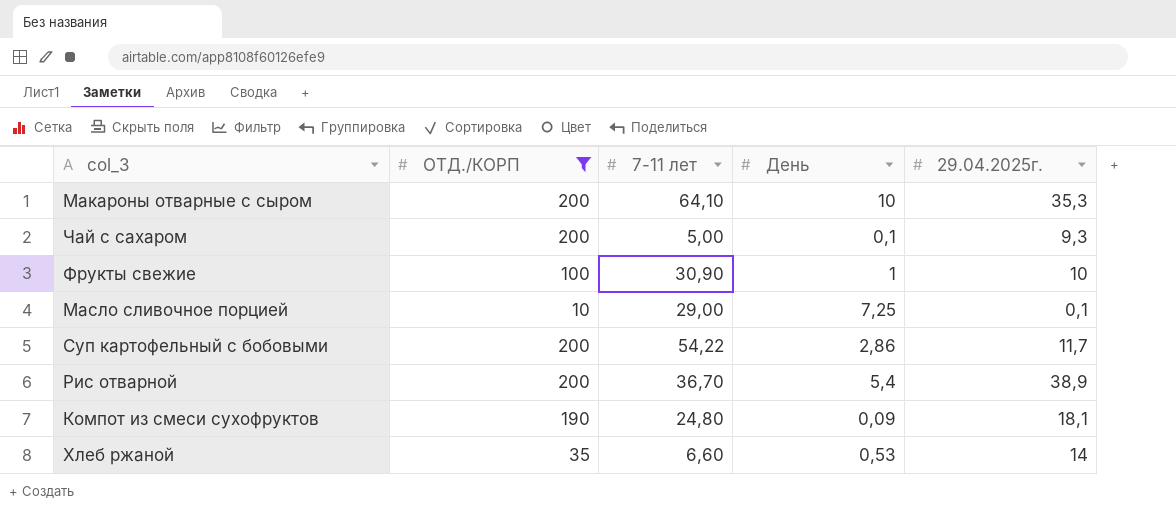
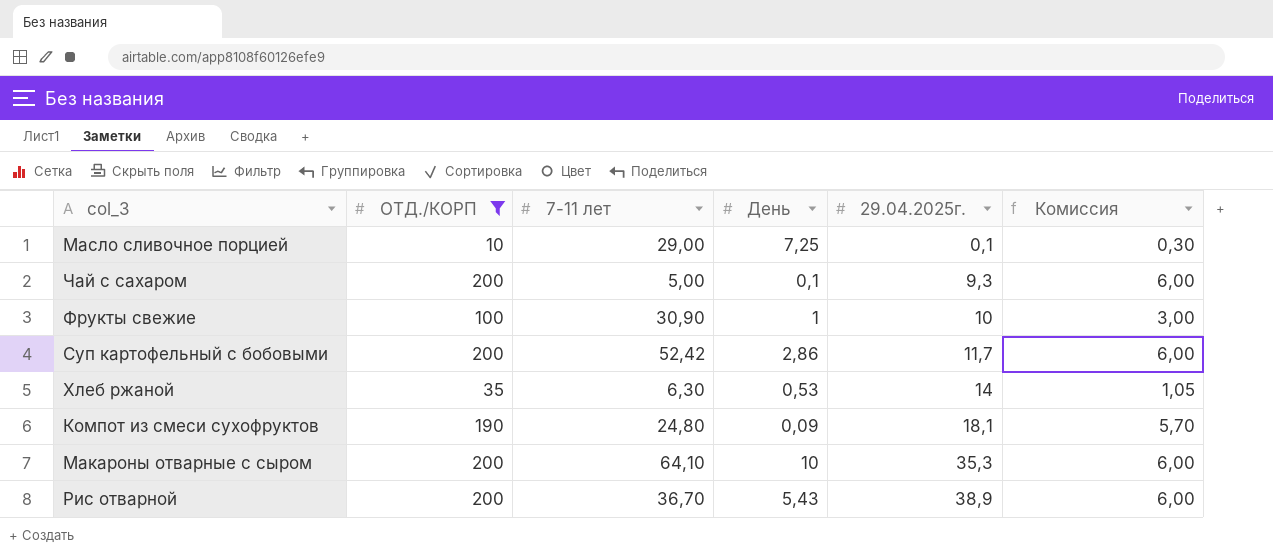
row order: none -> 29.04.2025г. ascending
column Комиссия | formula: none -> [ОТД./КОРП] * 0,03
Суп картофельный с бобовыми | 7-11 лет: 54,22 -> 52,42
Хлеб ржаной | 7-11 лет: 6,60 -> 6,30
Рис отварной | День: 5,4 -> 5,43

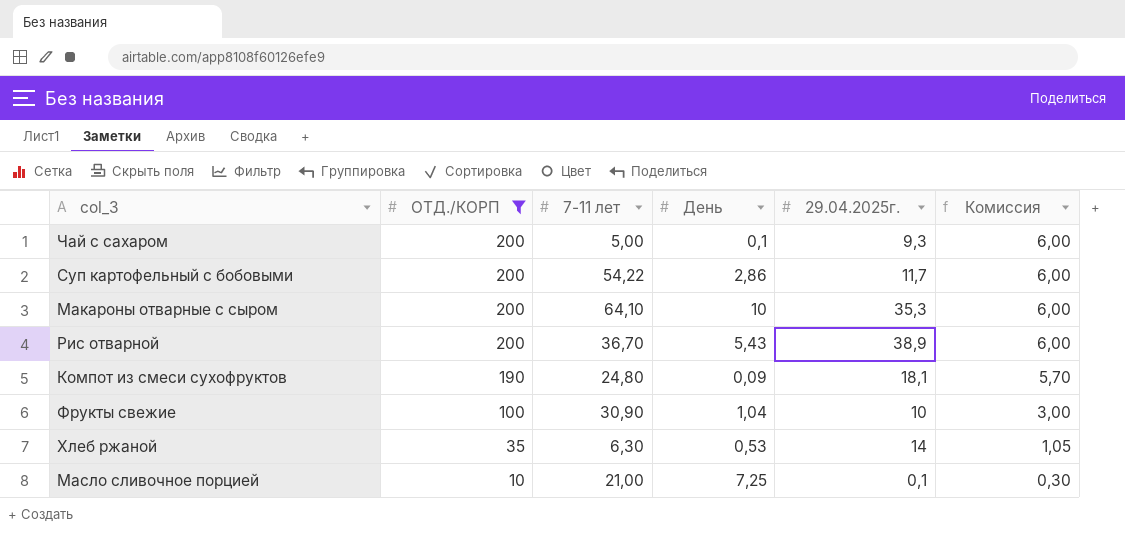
row order: 29.04.2025г. ascending -> ОТД./КОРП descending
Суп картофельный с бобовыми | 7-11 лет: 52,42 -> 54,22
Фрукты свежие | День: 1 -> 1,04
Масло сливочное порцией | 7-11 лет: 29,00 -> 21,00

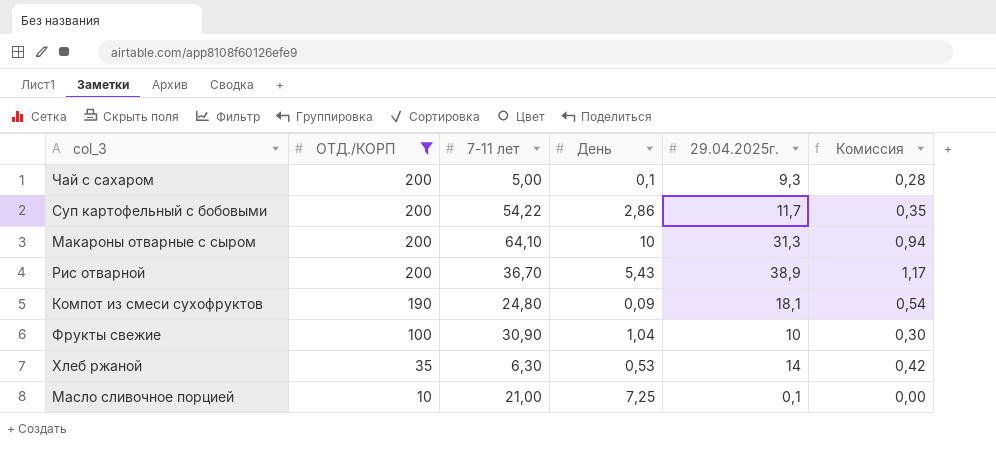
column Комиссия | formula: [ОТД./КОРП] * 0,03 -> [29.04.2025г.] * 0,03
Макароны отварные с сыром | 29.04.2025г.: 35,3 -> 31,3

